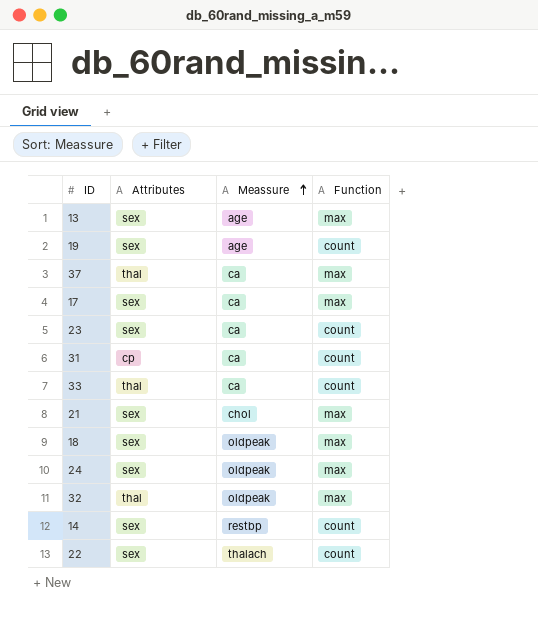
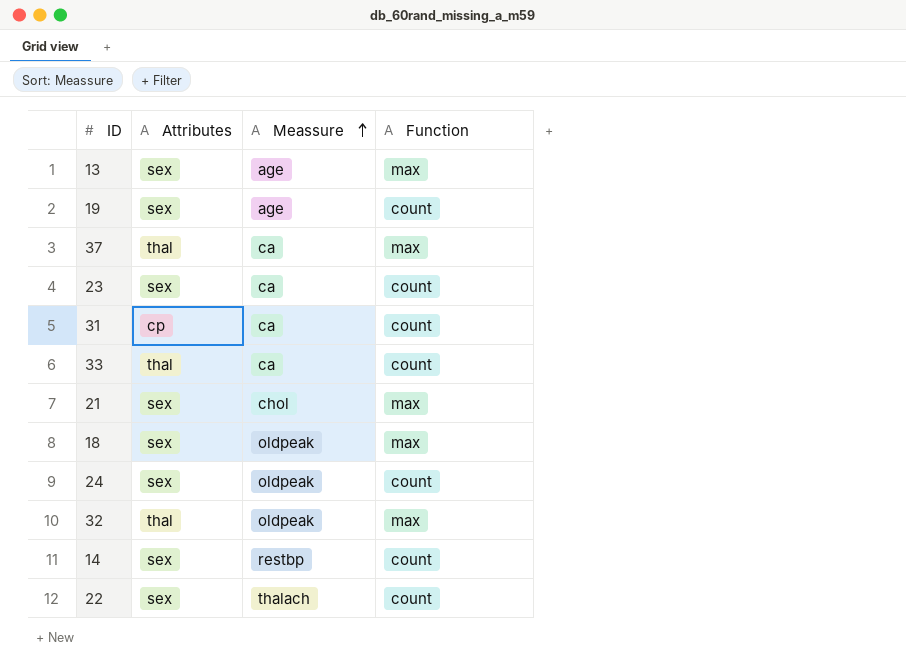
row 17: sex | ca | max -> none
24 | Function: max -> count

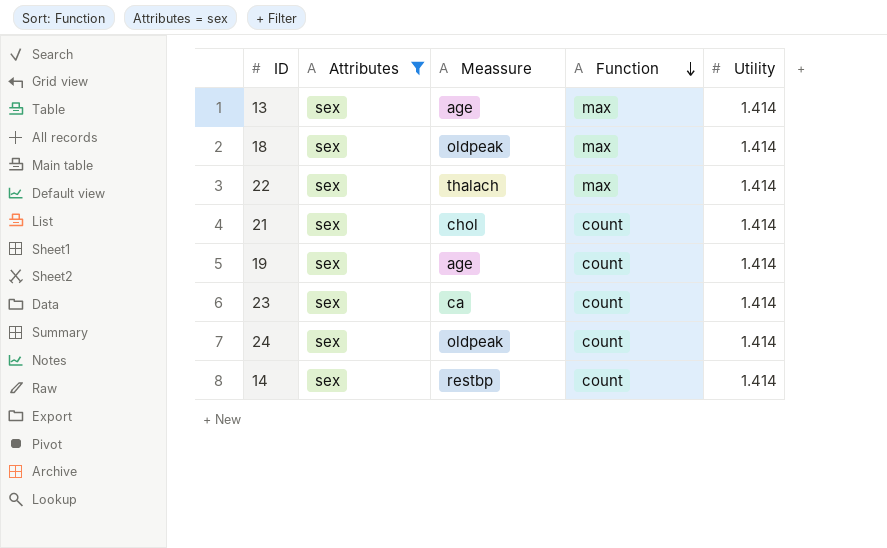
filter: none -> Attributes = sex
row order: Meassure ascending -> Function descending
column Utility | position: none -> 5
22 | Function: count -> max
21 | Function: max -> count

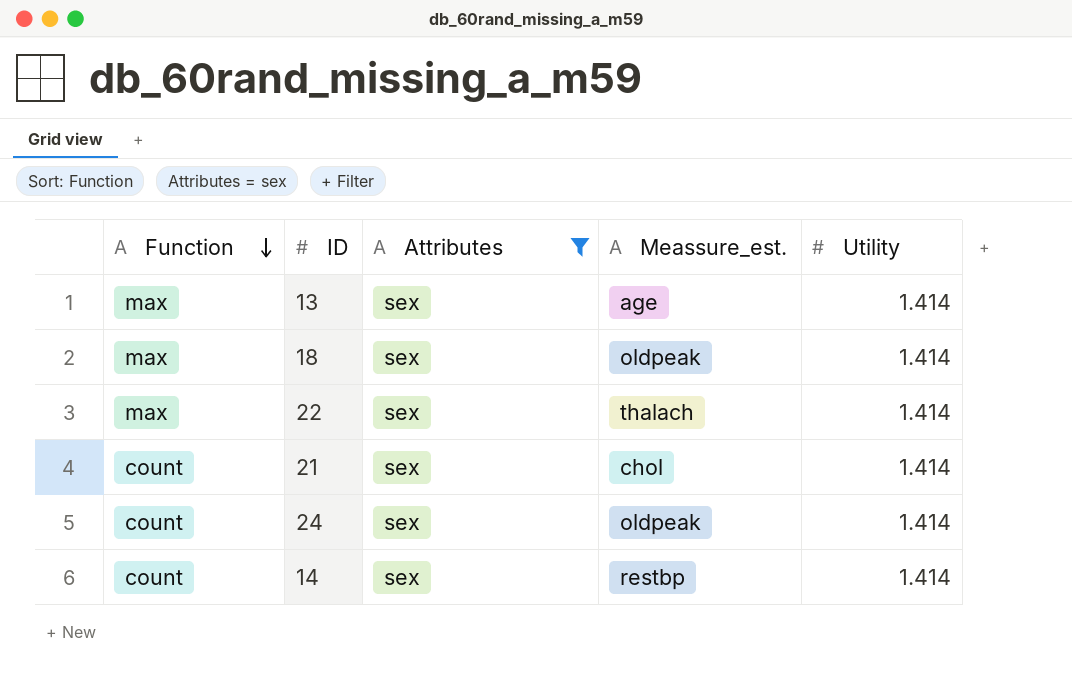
column Function | position: 4 -> 1
column name: Meassure -> Meassure_est.
row 19: sex | age | count | 1.414 -> none
row 23: sex | ca | count | 1.414 -> none

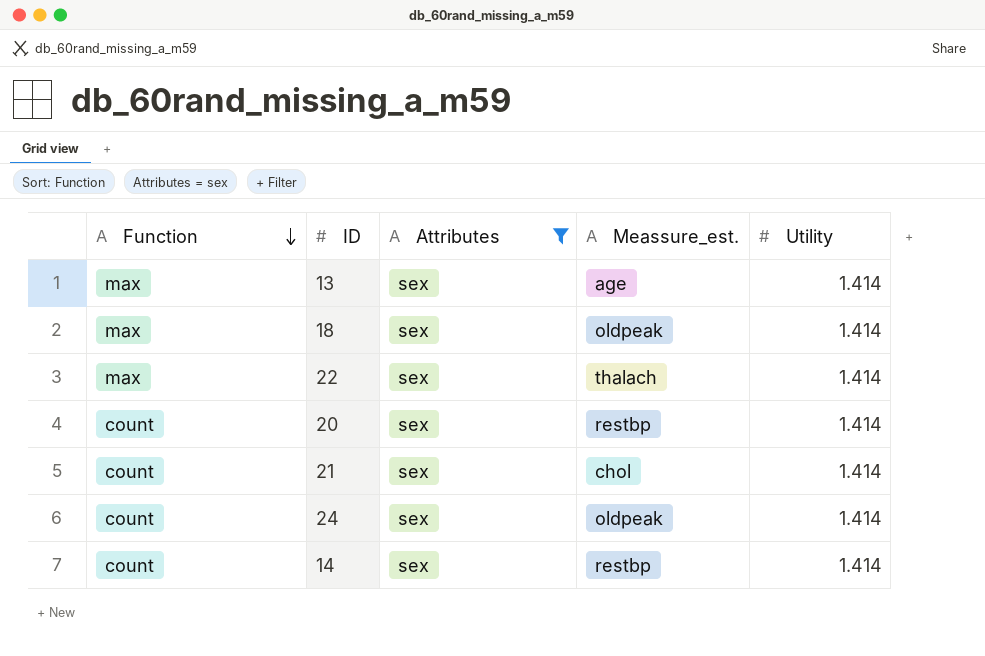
row 20: none -> count | sex | restbp | 1.414

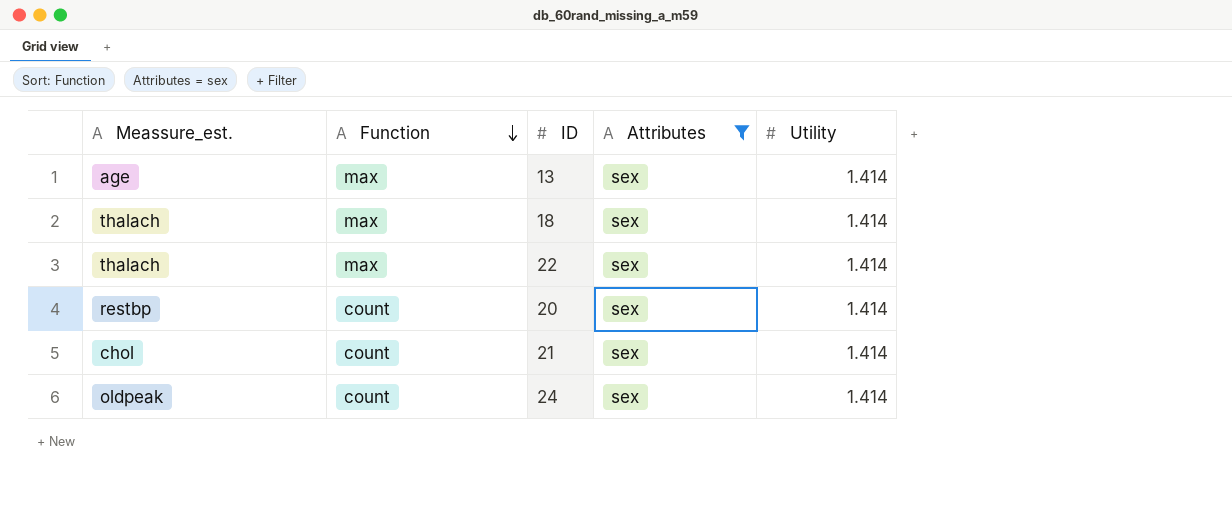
column Meassure_est. | position: 4 -> 1
row 14: count | sex | restbp | 1.414 -> none
18 | Meassure_est.: oldpeak -> thalach

